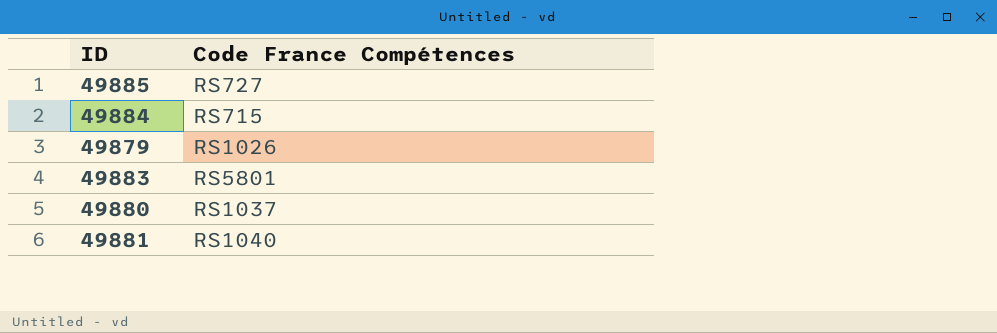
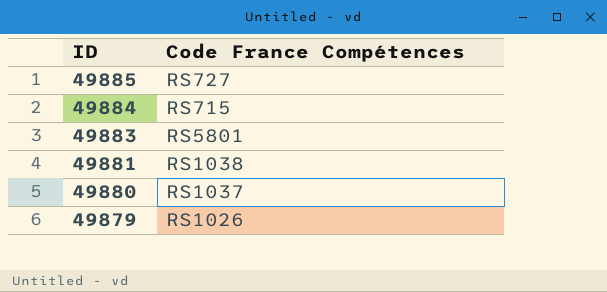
row order: none -> ID descending
49881 | Code France Compétences: RS1040 -> RS1038

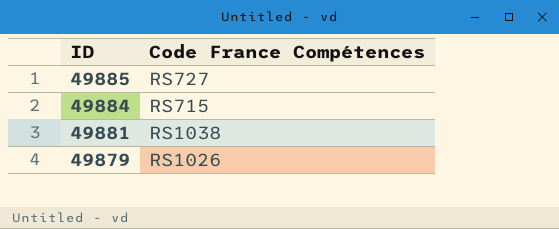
row 49883: RS5801 -> none
row 49880: RS1037 -> none

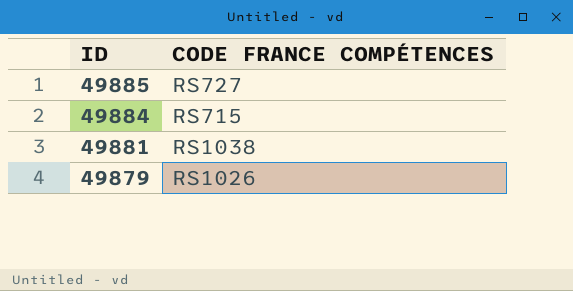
column name: Code France Compétences -> CODE FRANCE COMPÉTENCES

